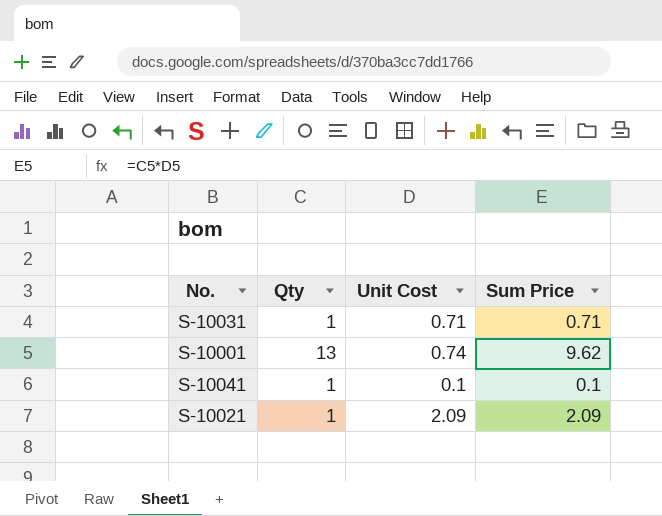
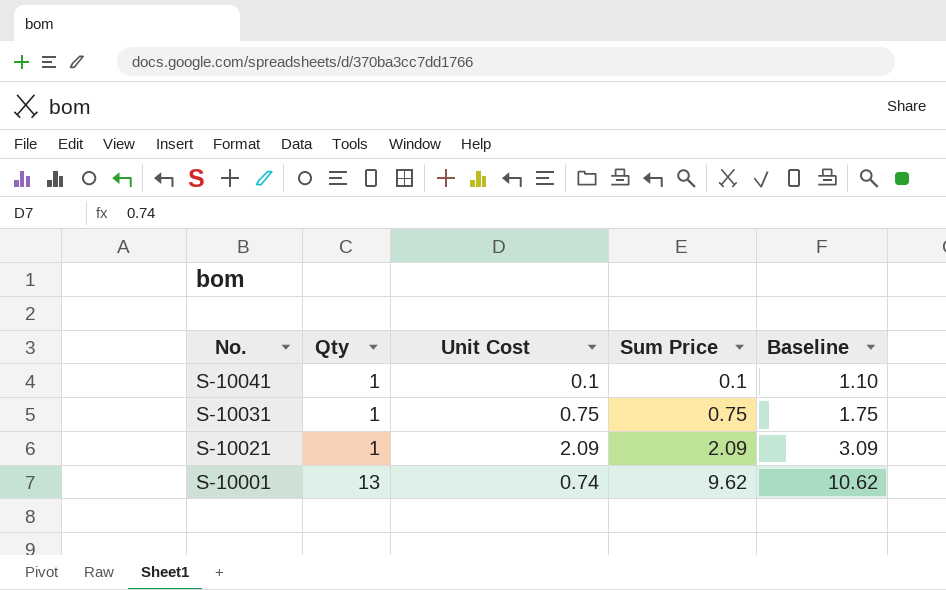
row order: none -> No. descending
column Baseline | formula: none -> [Sum Price] + 1
S-10031 | Unit Cost: 0.71 -> 0.75
S-10031 | Sum Price: 0.71 -> 0.75

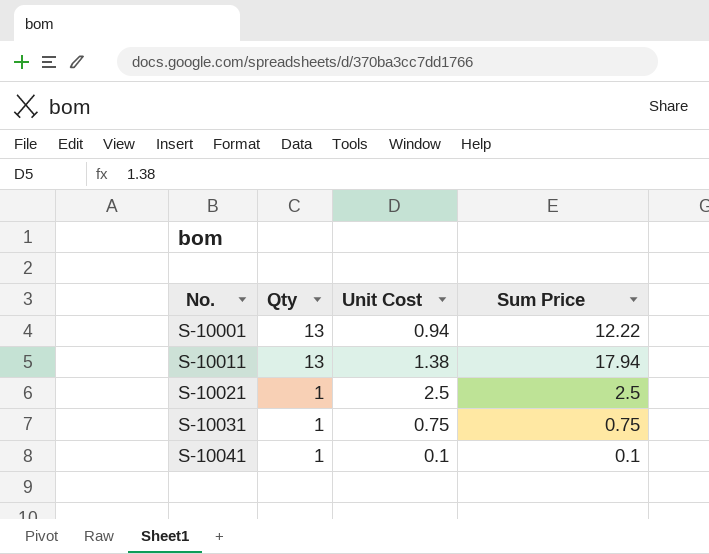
row order: No. descending -> No. ascending
column Baseline | formula: [Sum Price] + 1 -> none
S-10001 | Unit Cost: 0.74 -> 0.94
S-10001 | Sum Price: 9.62 -> 12.22
row S-10011: none -> 13 | 1.38 | 17.94
S-10021 | Unit Cost: 2.09 -> 2.5
S-10021 | Sum Price: 2.09 -> 2.5

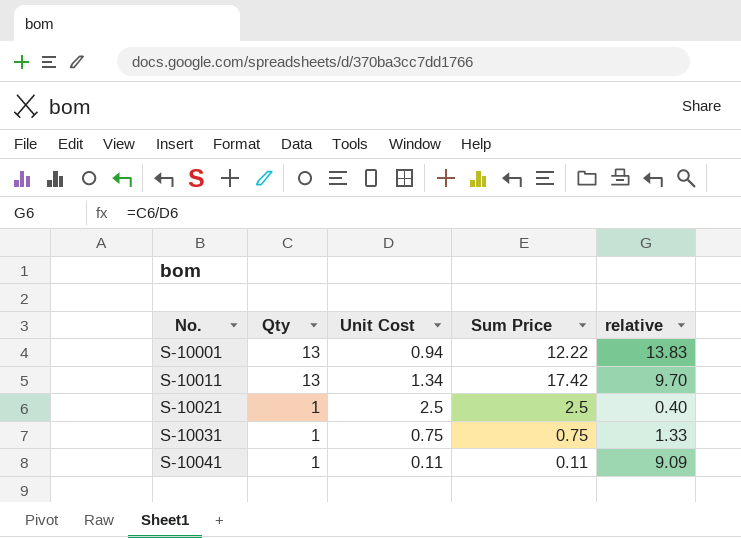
column relative | formula: none -> [Qty] / [Unit Cost]
S-10011 | Unit Cost: 1.38 -> 1.34
S-10011 | Sum Price: 17.94 -> 17.42
S-10041 | Unit Cost: 0.1 -> 0.11
S-10041 | Sum Price: 0.1 -> 0.11

